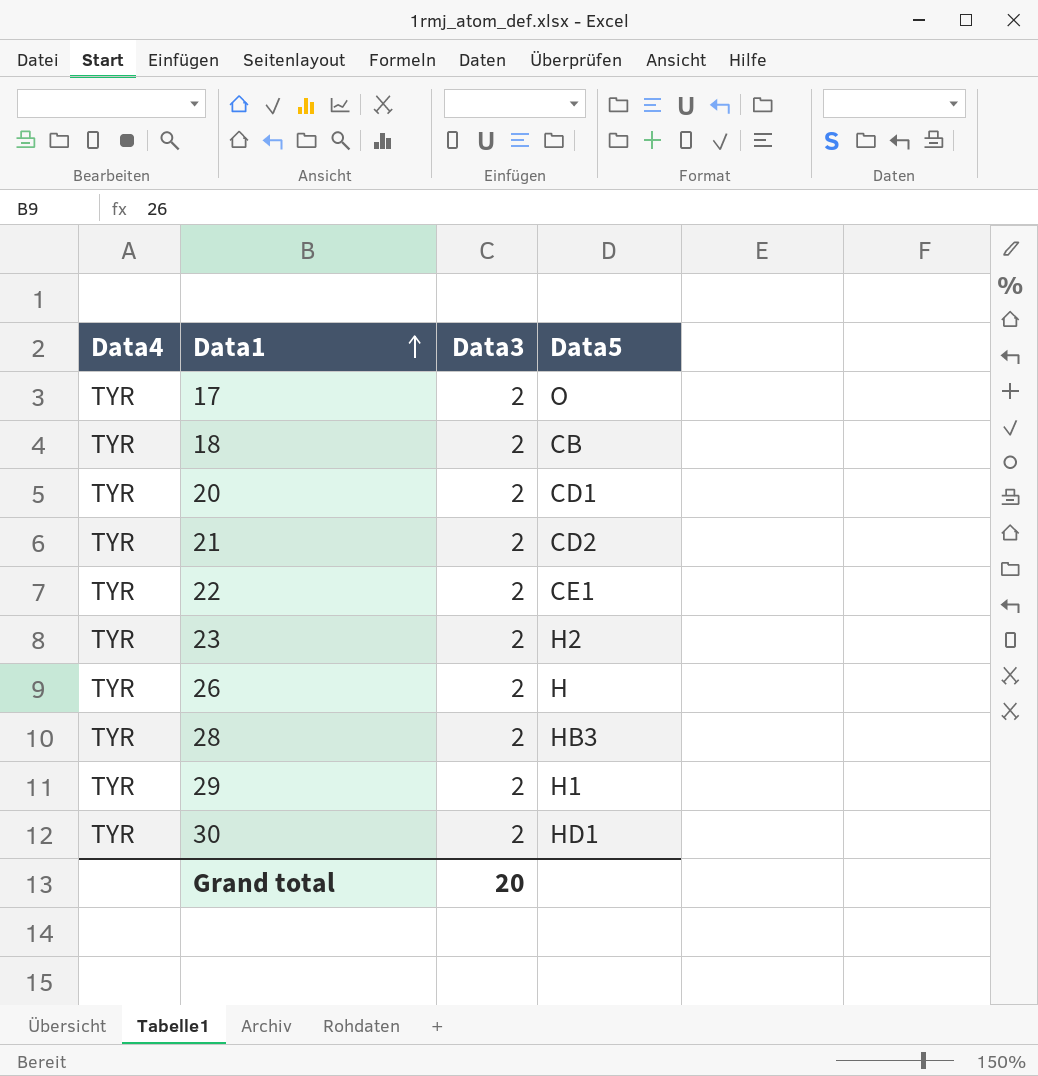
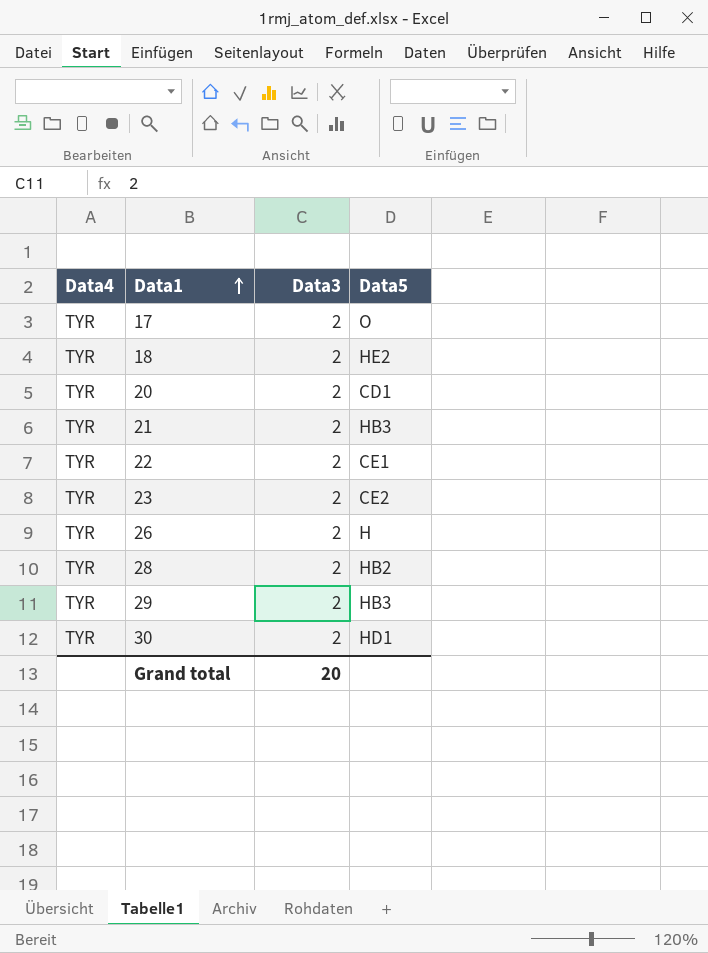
18 | Data5: CB -> HE2
21 | Data5: CD2 -> HB3
23 | Data5: H2 -> CE2
28 | Data5: HB3 -> HB2
29 | Data5: H1 -> HB3

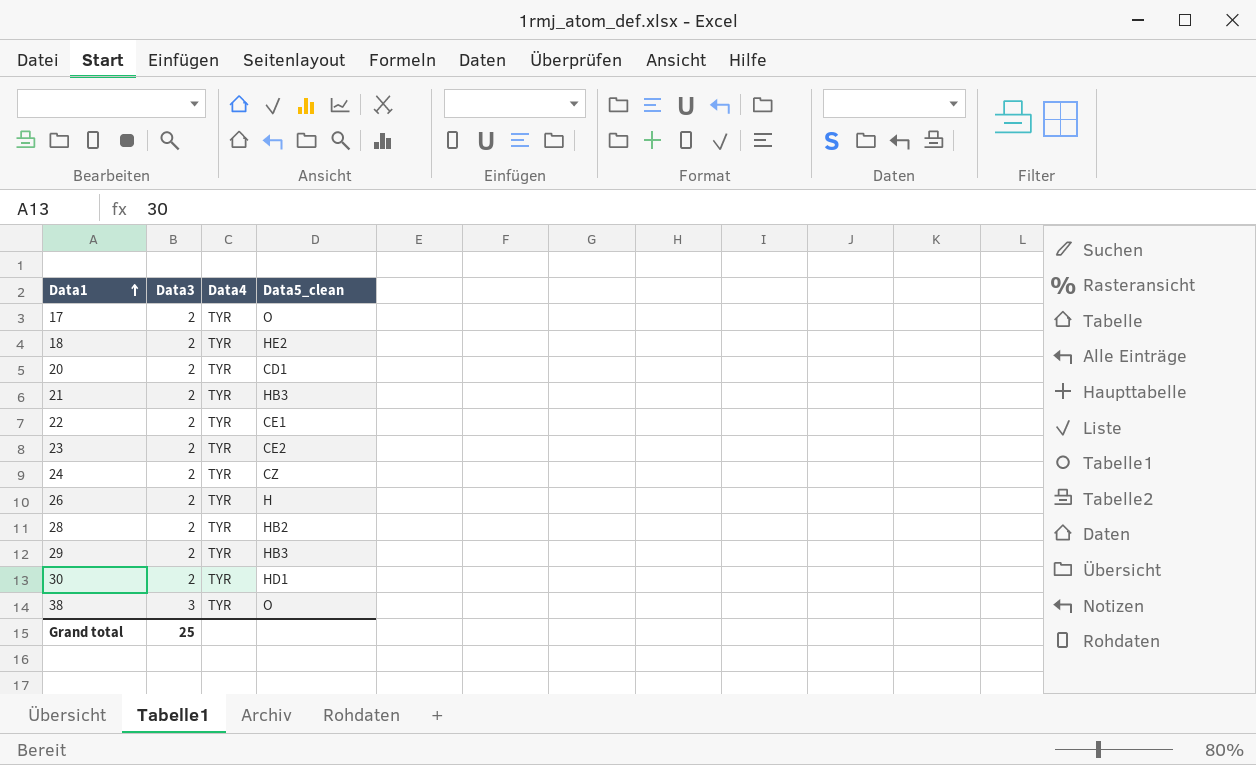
column Data4 | position: 1 -> 3
column name: Data5 -> Data5_clean
row 24: none -> 2 | TYR | CZ
row 38: none -> 3 | TYR | O
Grand total | Data3: 20 -> 25

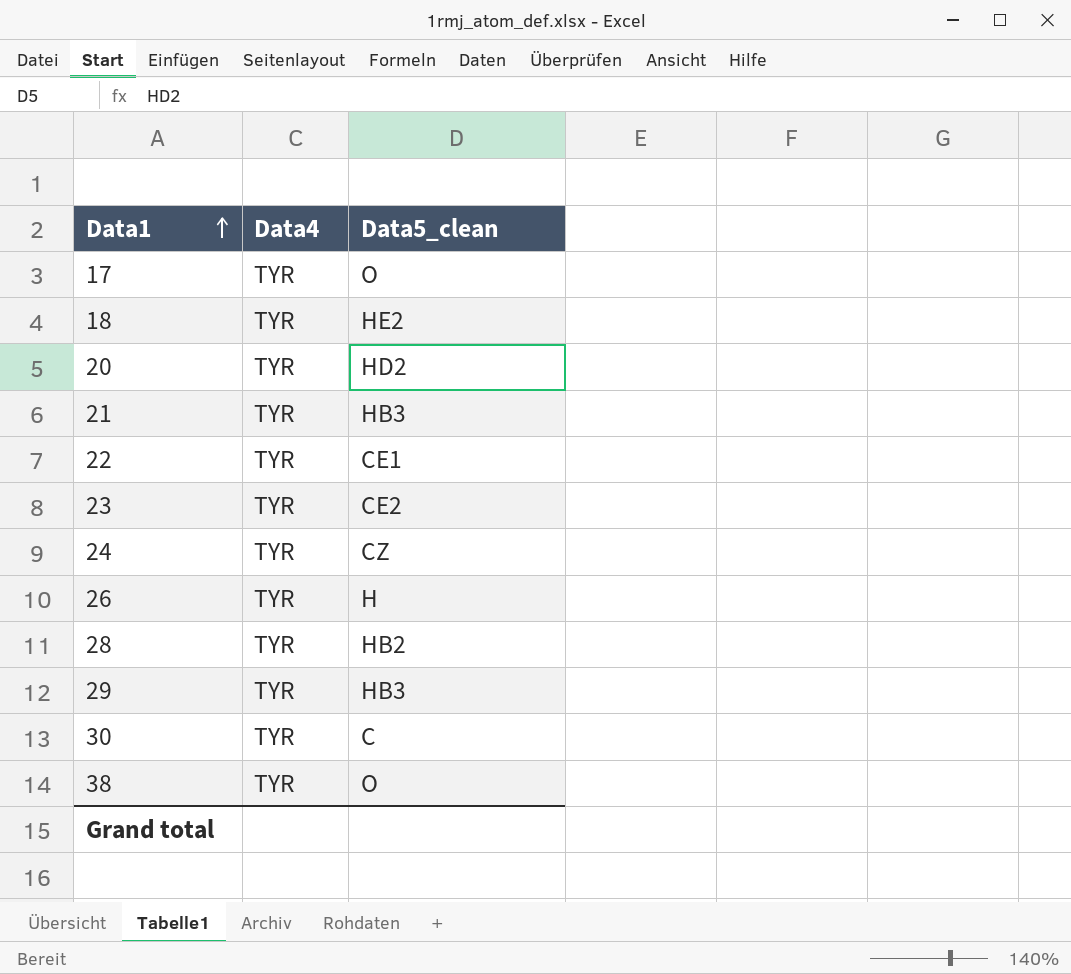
column Data3 | position: 2 -> none
20 | Data5_clean: CD1 -> HD2
30 | Data5_clean: HD1 -> C

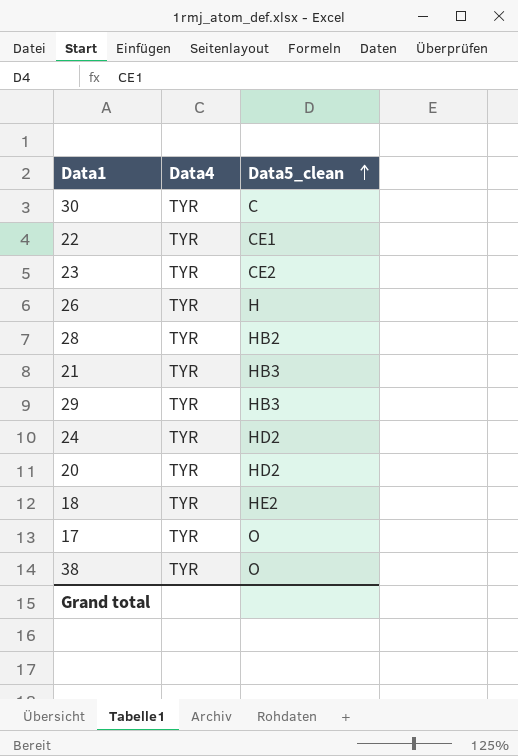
row order: Data1 ascending -> Data5_clean ascending
24 | Data5_clean: CZ -> HD2

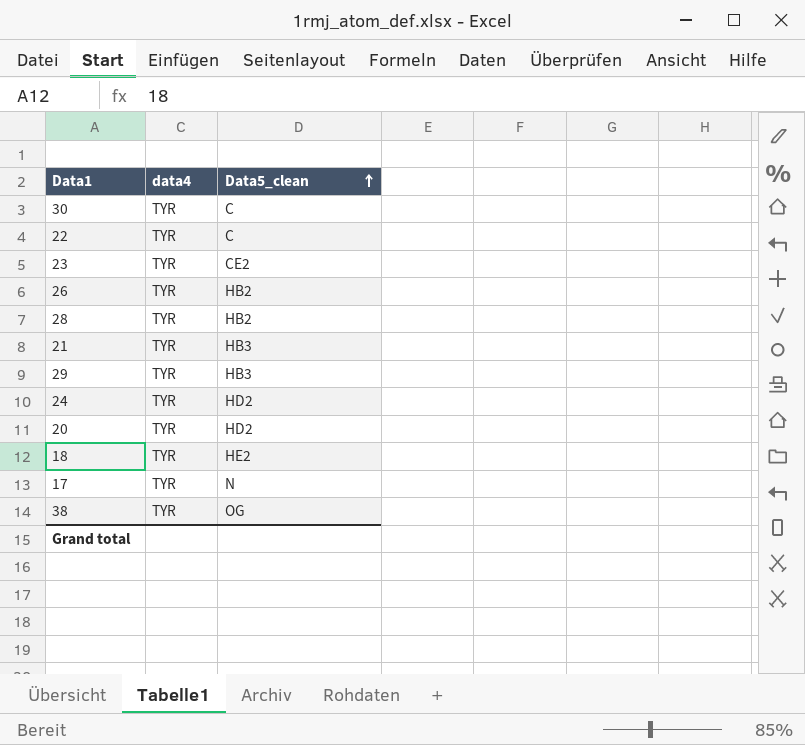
column name: Data4 -> data4
22 | Data5_clean: CE1 -> C
26 | Data5_clean: H -> HB2
17 | Data5_clean: O -> N
38 | Data5_clean: O -> OG

